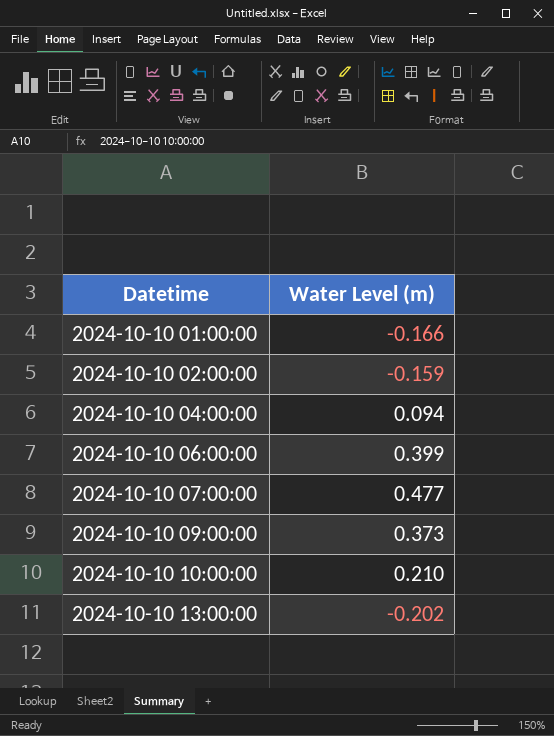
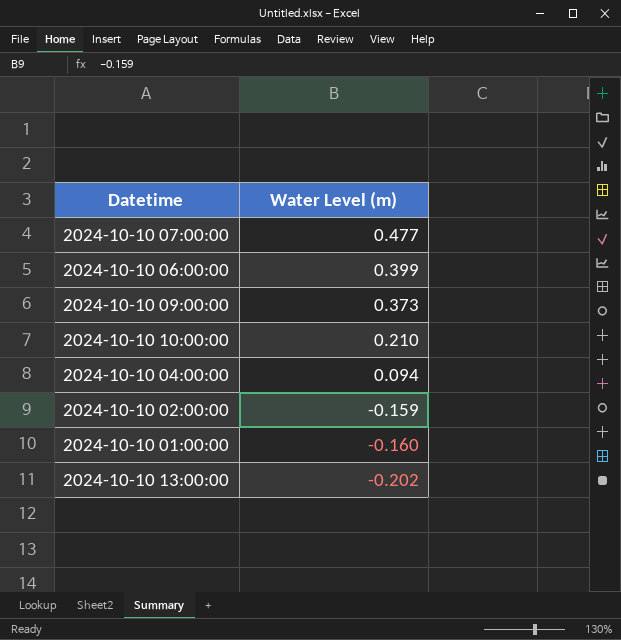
row order: Datetime ascending -> Water Level (m) descending
2024-10-10 01:00:00 | Water Level (m): -0.166 -> -0.160

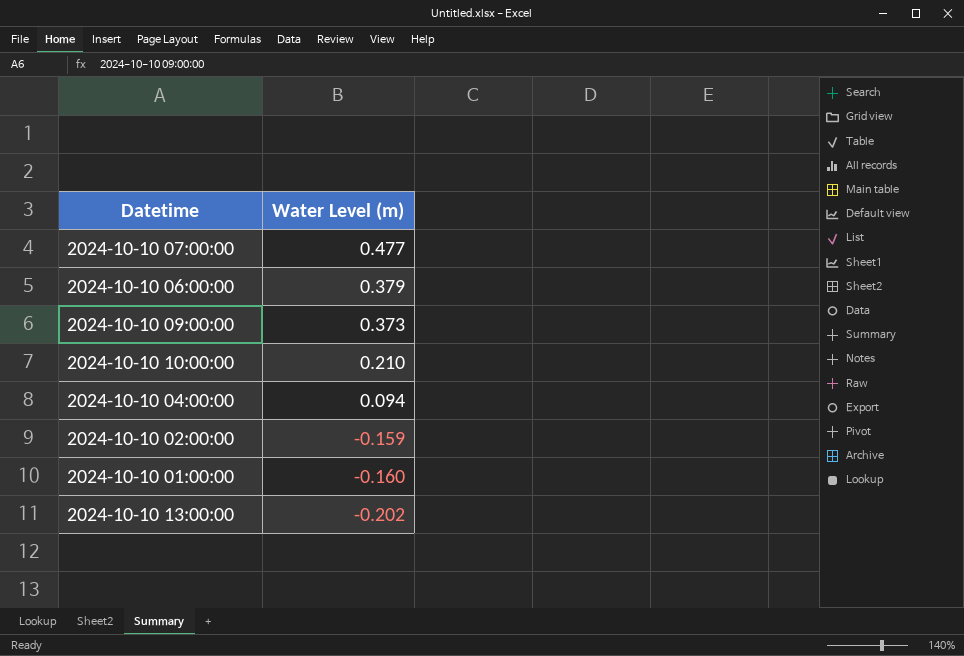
2024-10-10 06:00:00 | Water Level (m): 0.399 -> 0.379

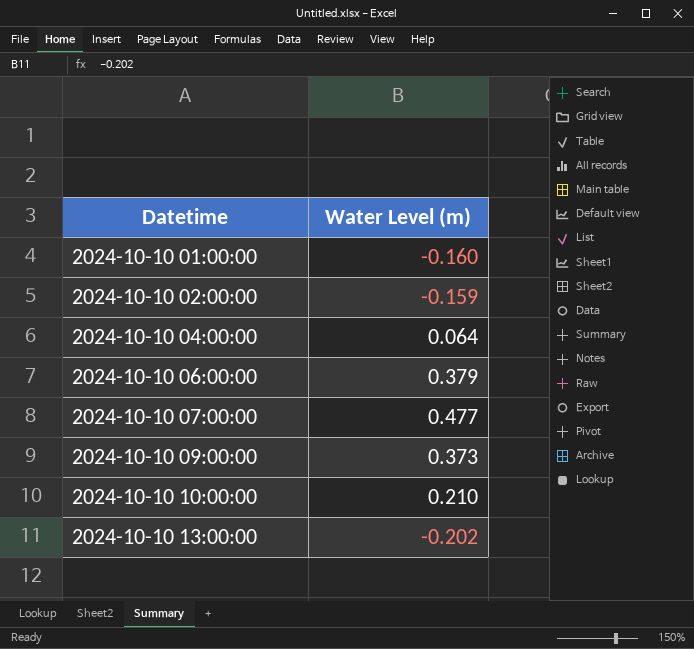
row order: Water Level (m) descending -> Datetime ascending
2024-10-10 04:00:00 | Water Level (m): 0.094 -> 0.064

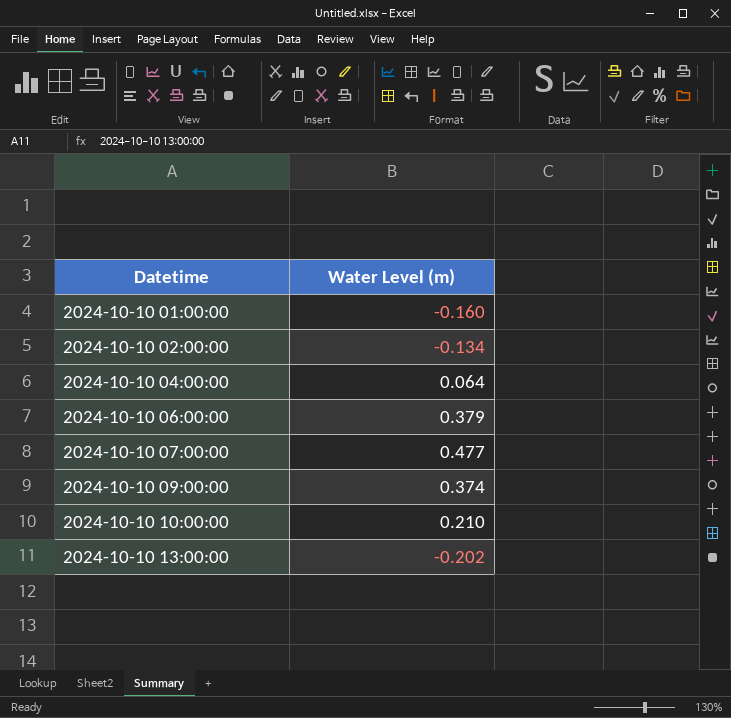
2024-10-10 02:00:00 | Water Level (m): -0.159 -> -0.134
2024-10-10 09:00:00 | Water Level (m): 0.373 -> 0.374

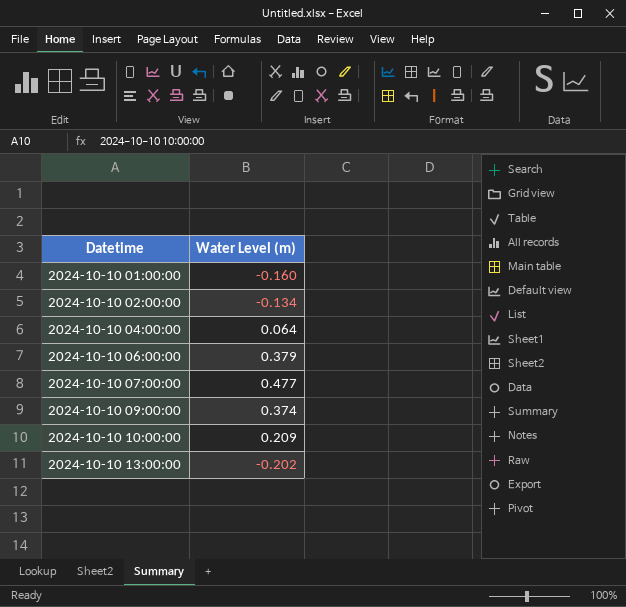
2024-10-10 10:00:00 | Water Level (m): 0.210 -> 0.209

